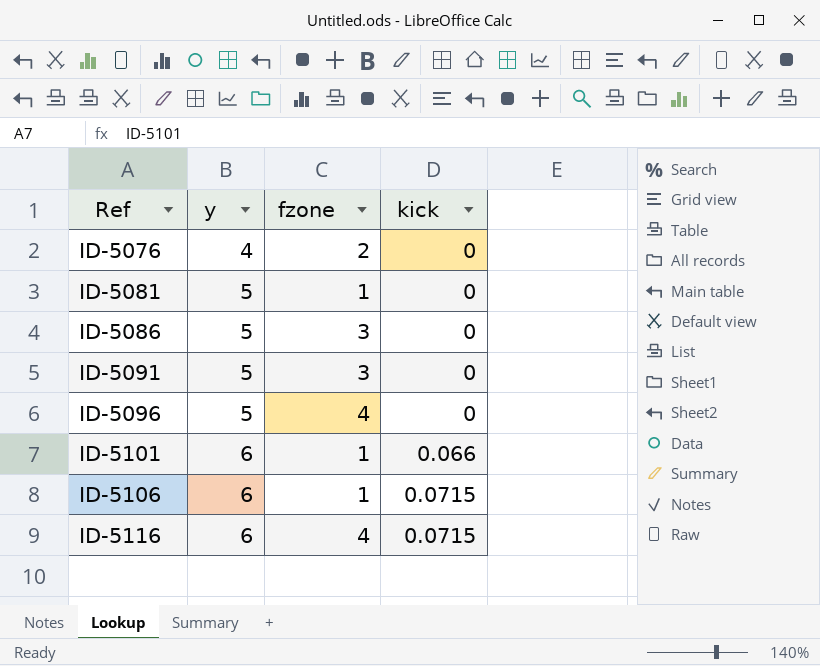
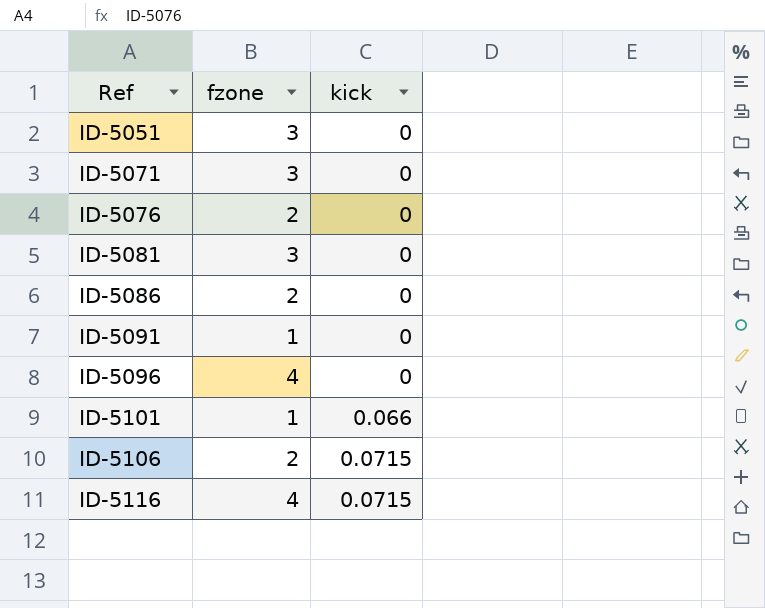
column y | position: 2 -> none
row ID-5051: none -> 3 | 0
row ID-5071: none -> 3 | 0
ID-5081 | fzone: 1 -> 3
ID-5086 | fzone: 3 -> 2
ID-5091 | fzone: 3 -> 1
ID-5106 | fzone: 1 -> 2

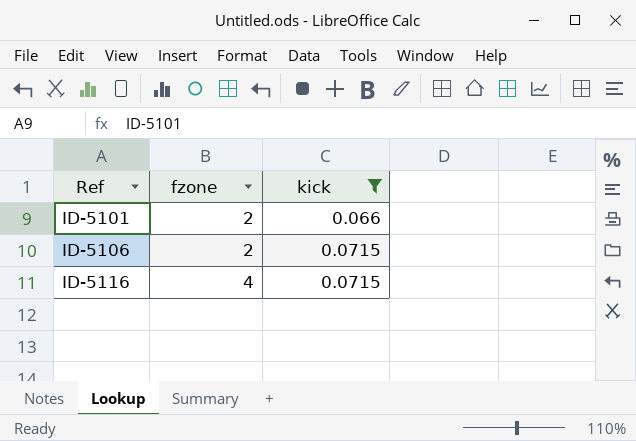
filter: none -> kick != 0
ID-5101 | fzone: 1 -> 2

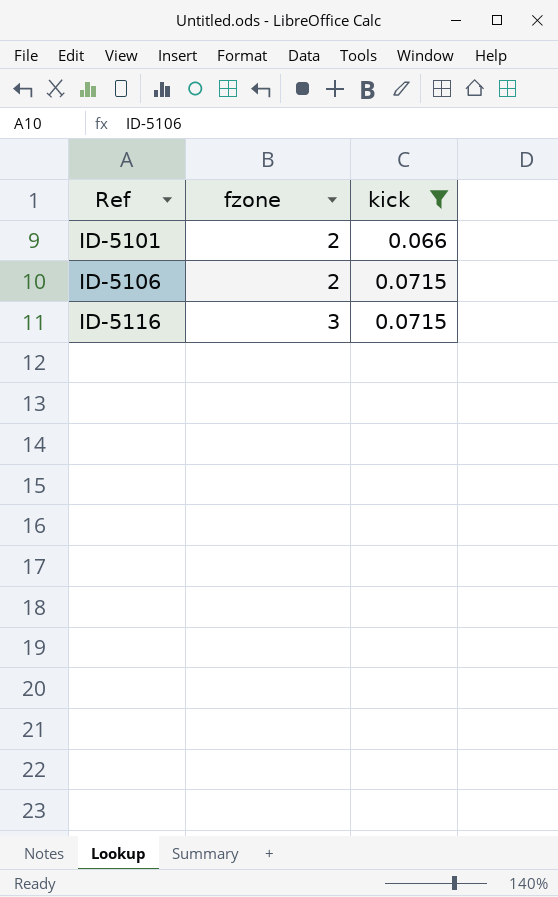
ID-5116 | fzone: 4 -> 3

